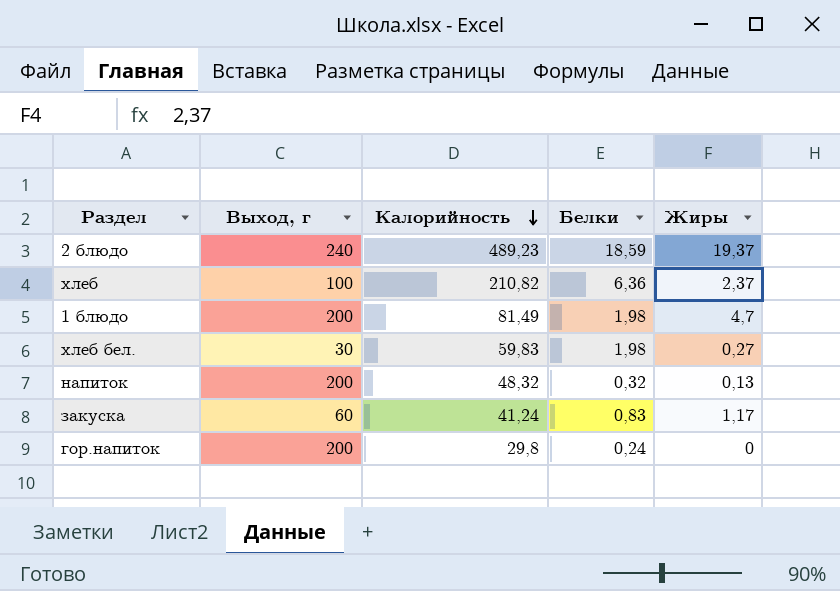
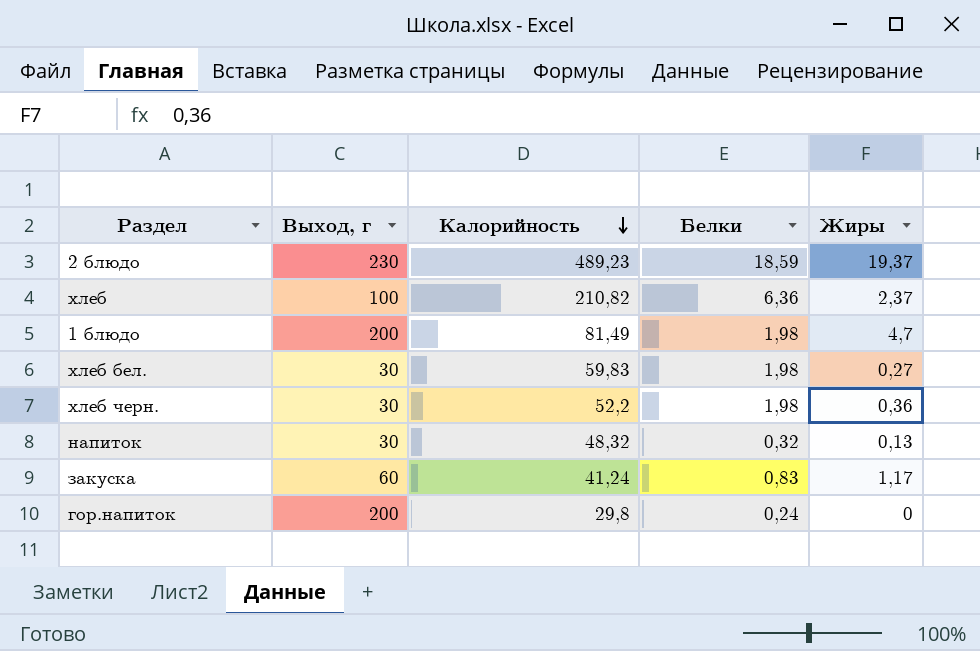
2 блюдо | Выход, г: 240 -> 230
row хлеб черн.: none -> 30 | 52,2 | 1,98 | 0,36
напиток | Выход, г: 200 -> 30

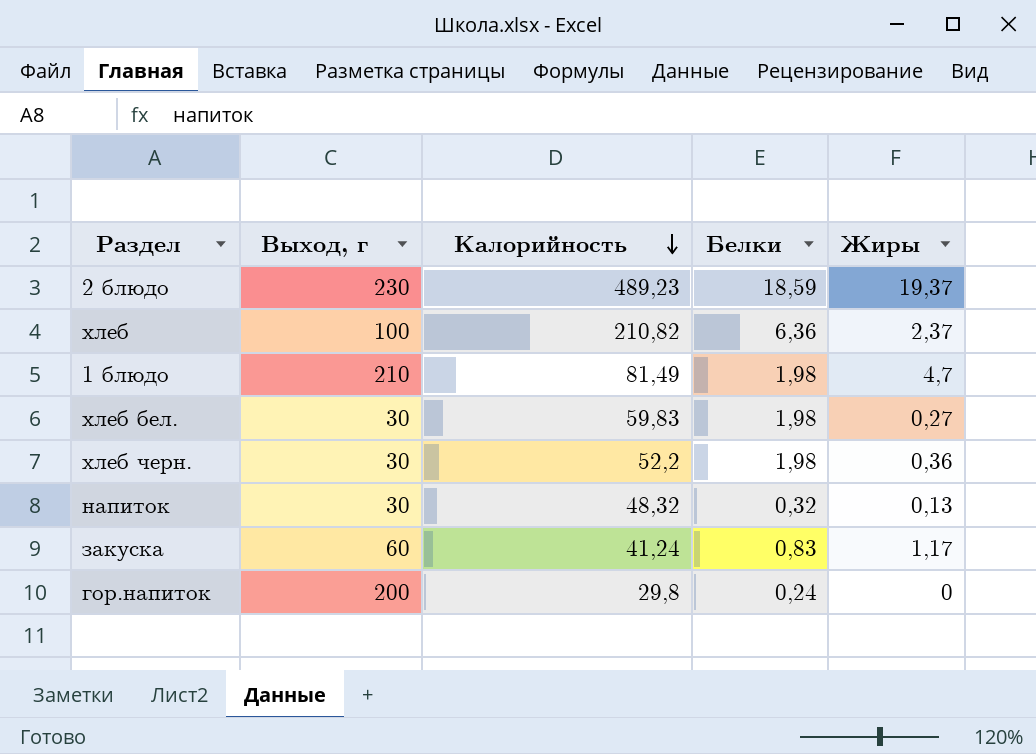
1 блюдо | Выход, г: 200 -> 210

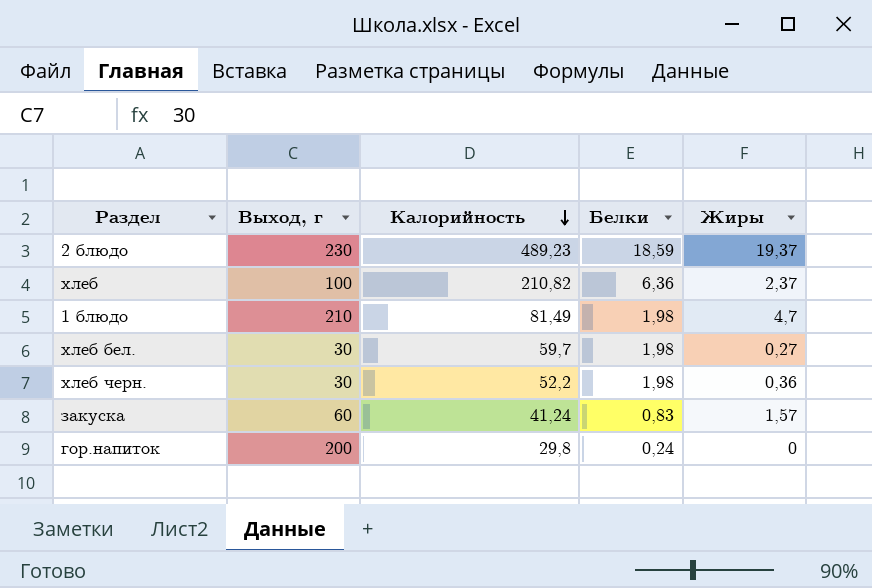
row напиток: 30 | 48,32 | 0,32 | 0,13 -> none
хлеб бел. | Калорийность: 59,83 -> 59,7
закуска | Жиры: 1,17 -> 1,57

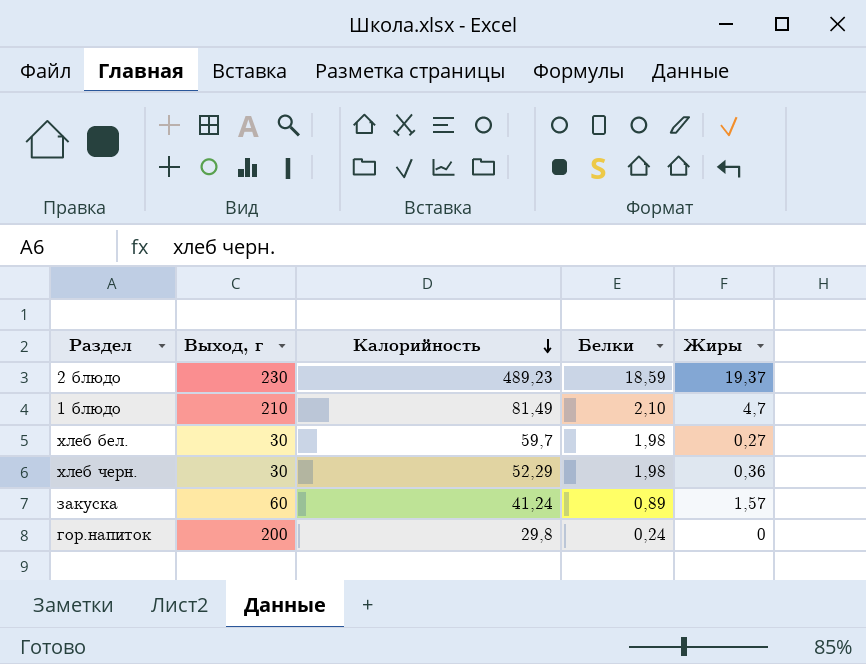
row хлеб: 100 | 210,82 | 6,36 | 2,37 -> none
1 блюдо | Белки: 1,98 -> 2,10
хлеб черн. | Калорийность: 52,2 -> 52,29
закуска | Белки: 0,83 -> 0,89

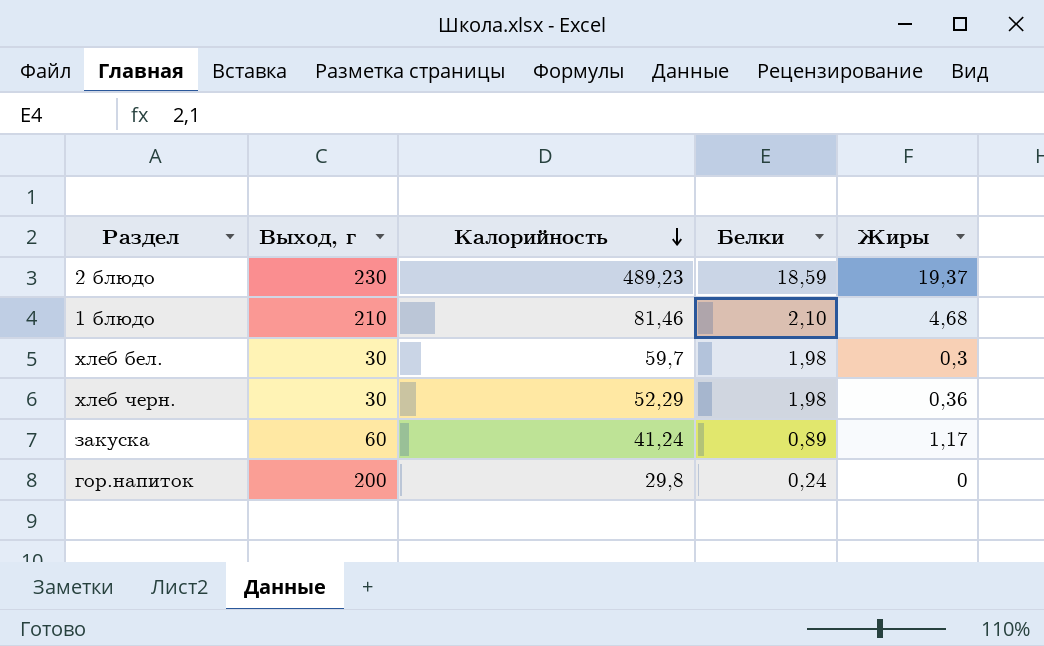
1 блюдо | Калорийность: 81,49 -> 81,46
1 блюдо | Жиры: 4,7 -> 4,68
хлеб бел. | Жиры: 0,27 -> 0,3
закуска | Жиры: 1,57 -> 1,17

